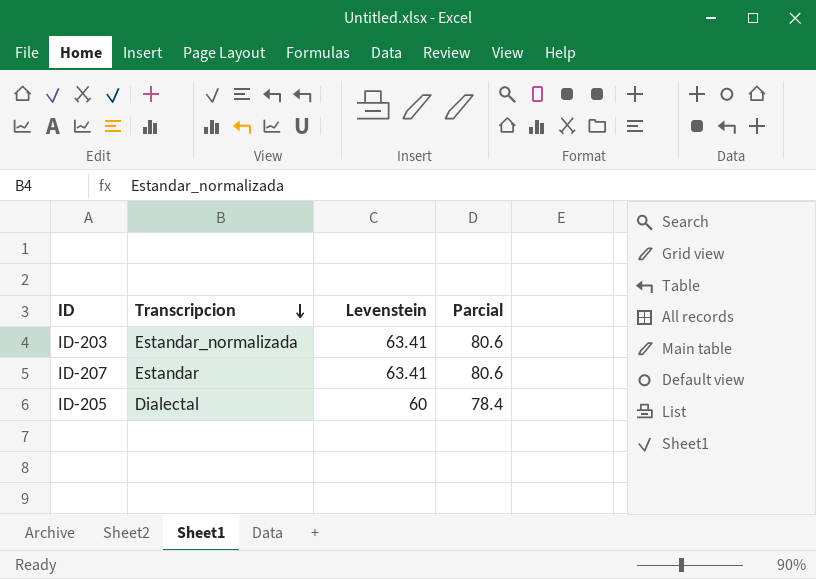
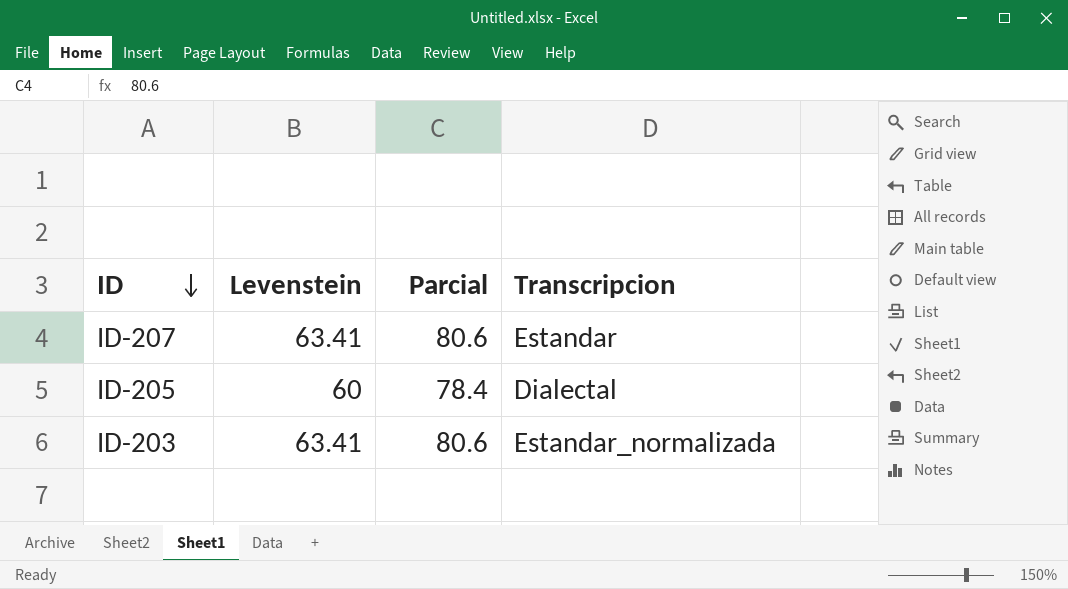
row order: Transcripcion descending -> ID descending
column Transcripcion | position: 2 -> 4

